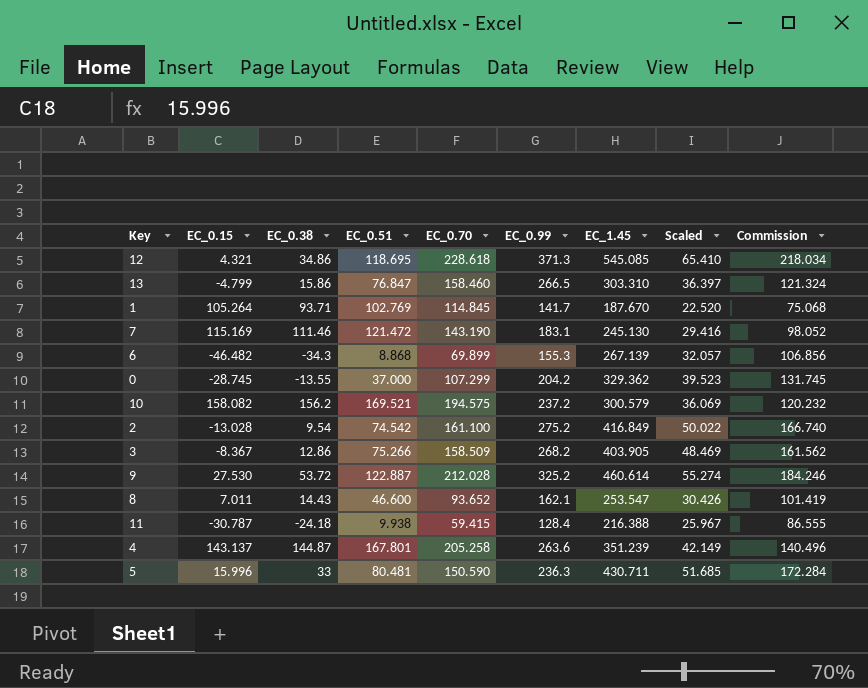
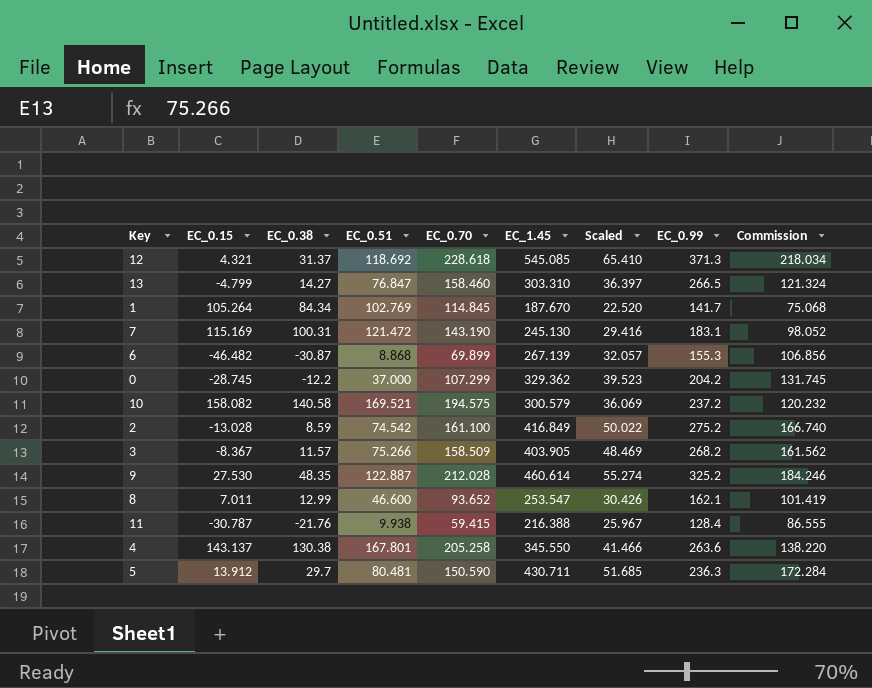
column EC_0.99 | position: 6 -> 8
12 | EC_0.38: 34.86 -> 31.37
12 | EC_0.51: 118.695 -> 118.692
13 | EC_0.38: 15.86 -> 14.27
1 | EC_0.38: 93.71 -> 84.34
7 | EC_0.38: 111.46 -> 100.31
6 | EC_0.38: -34.3 -> -30.87
0 | EC_0.38: -13.55 -> -12.2
10 | EC_0.38: 156.2 -> 140.58
2 | EC_0.38: 9.54 -> 8.59
3 | EC_0.38: 12.86 -> 11.57
9 | EC_0.38: 53.72 -> 48.35
8 | EC_0.38: 14.43 -> 12.99
11 | EC_0.38: -24.18 -> -21.76
4 | EC_0.38: 144.87 -> 130.38
4 | EC_1.45: 351.239 -> 345.550
4 | Scaled: 42.149 -> 41.466
4 | Commission: 140.496 -> 138.220
5 | EC_0.15: 15.996 -> 13.912
5 | EC_0.38: 33 -> 29.7

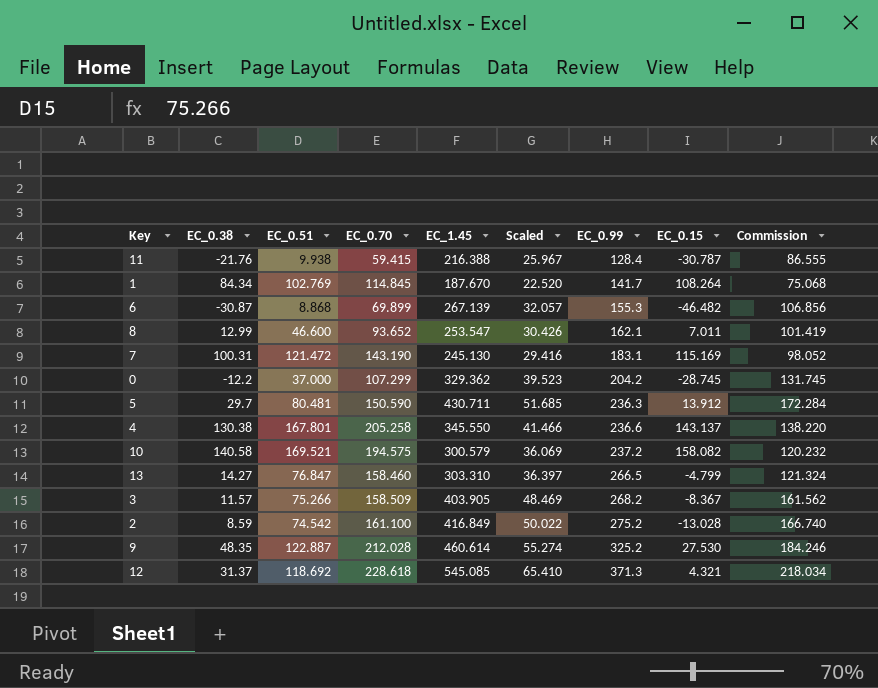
row order: none -> EC_0.99 ascending
column EC_0.15 | position: 2 -> 8
1 | EC_0.15: 105.264 -> 108.264
4 | EC_0.99: 263.6 -> 236.6

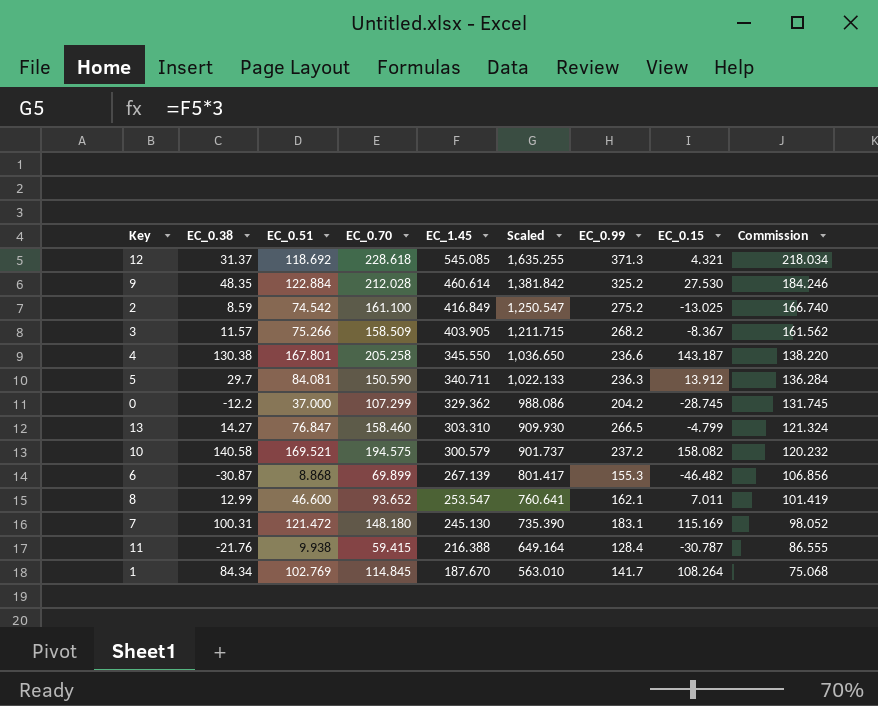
row order: EC_0.99 ascending -> EC_1.45 descending
column Scaled | formula: [EC_1.45] * 0.12 -> [EC_1.45] * 3
9 | EC_0.51: 122.887 -> 122.884
2 | EC_0.15: -13.028 -> -13.025
4 | EC_0.15: 143.137 -> 143.187
5 | EC_0.51: 80.481 -> 84.081
5 | EC_1.45: 430.711 -> 340.711
5 | Commission: 172.284 -> 136.284
7 | EC_0.70: 143.190 -> 148.180

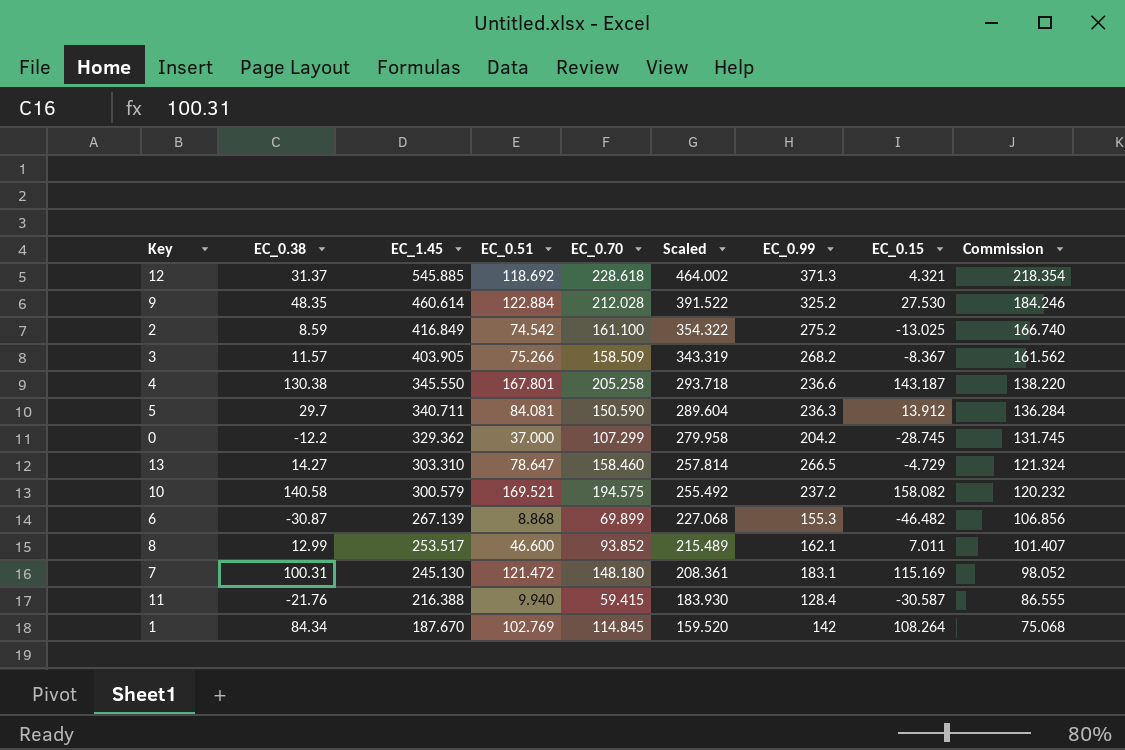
column EC_1.45 | position: 5 -> 3
column Scaled | formula: [EC_1.45] * 3 -> [EC_1.45] * 0.85
12 | EC_1.45: 545.085 -> 545.885
12 | Commission: 218.034 -> 218.354
13 | EC_0.51: 76.847 -> 78.647
13 | EC_0.15: -4.799 -> -4.729
8 | EC_1.45: 253.547 -> 253.517
8 | EC_0.70: 93.652 -> 93.852
8 | Commission: 101.419 -> 101.407
11 | EC_0.51: 9.938 -> 9.940
11 | EC_0.15: -30.787 -> -30.587
1 | EC_0.99: 141.7 -> 142

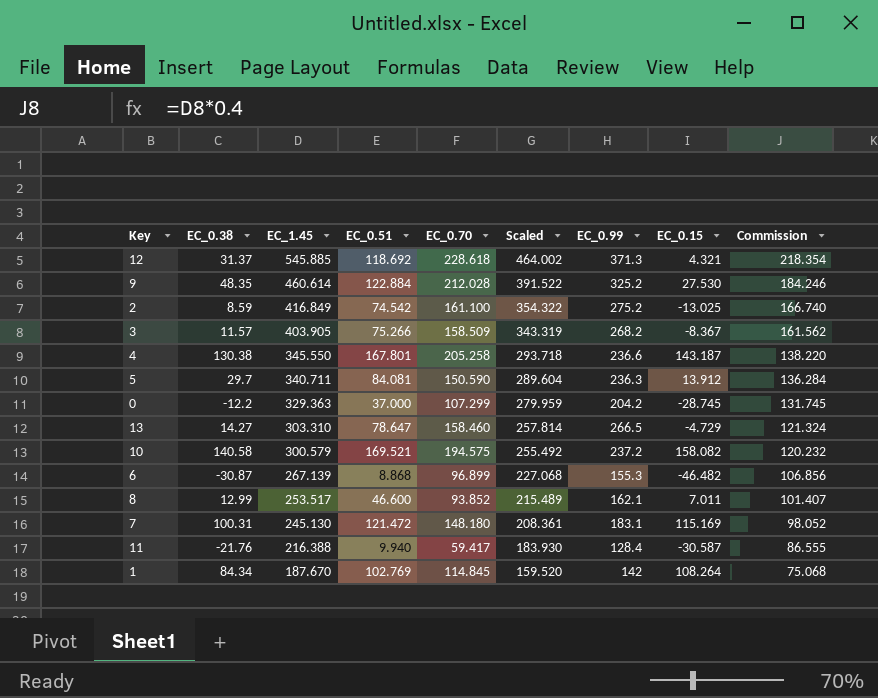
0 | EC_1.45: 329.362 -> 329.363
0 | Scaled: 279.958 -> 279.959
6 | EC_0.70: 69.899 -> 96.899
11 | EC_0.70: 59.415 -> 59.417

